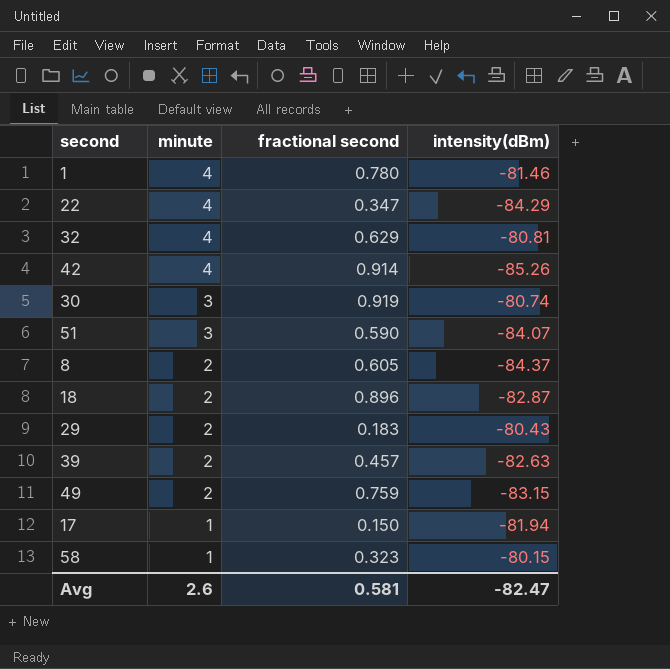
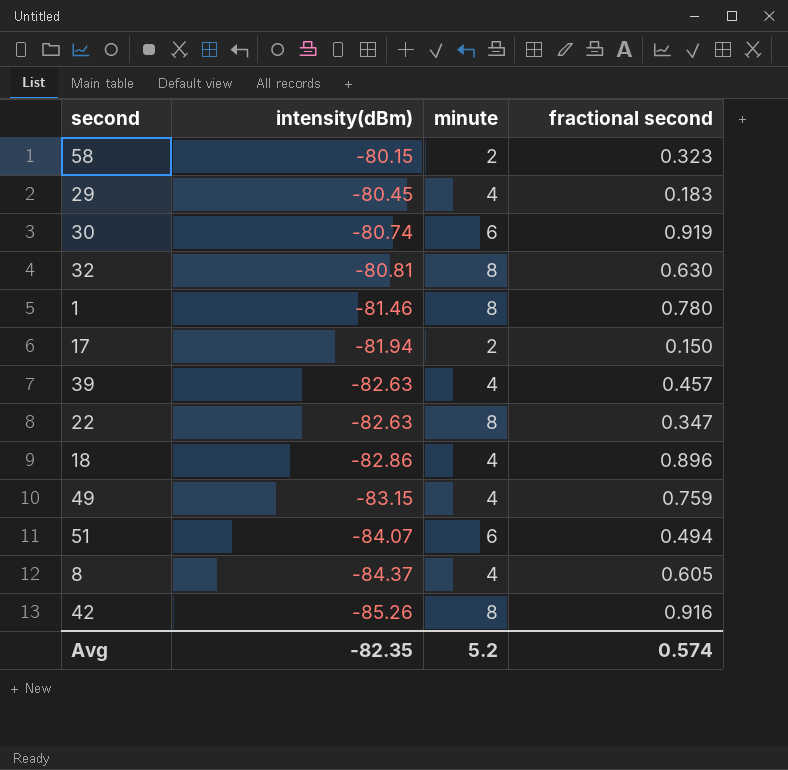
row order: minute descending -> intensity(dBm) descending
column intensity(dBm) | position: 4 -> 2
58 | minute: 1 -> 2
29 | intensity(dBm): -80.43 -> -80.45
29 | minute: 2 -> 4
30 | minute: 3 -> 6
32 | minute: 4 -> 8
32 | fractional second: 0.629 -> 0.630
1 | minute: 4 -> 8
17 | minute: 1 -> 2
39 | minute: 2 -> 4
22 | intensity(dBm): -84.29 -> -82.63
22 | minute: 4 -> 8
18 | intensity(dBm): -82.87 -> -82.86
18 | minute: 2 -> 4
49 | minute: 2 -> 4
51 | minute: 3 -> 6
51 | fractional second: 0.590 -> 0.494
8 | minute: 2 -> 4
42 | minute: 4 -> 8
42 | fractional second: 0.914 -> 0.916
Avg | intensity(dBm): -82.47 -> -82.35
Avg | minute: 2.6 -> 5.2
Avg | fractional second: 0.581 -> 0.574

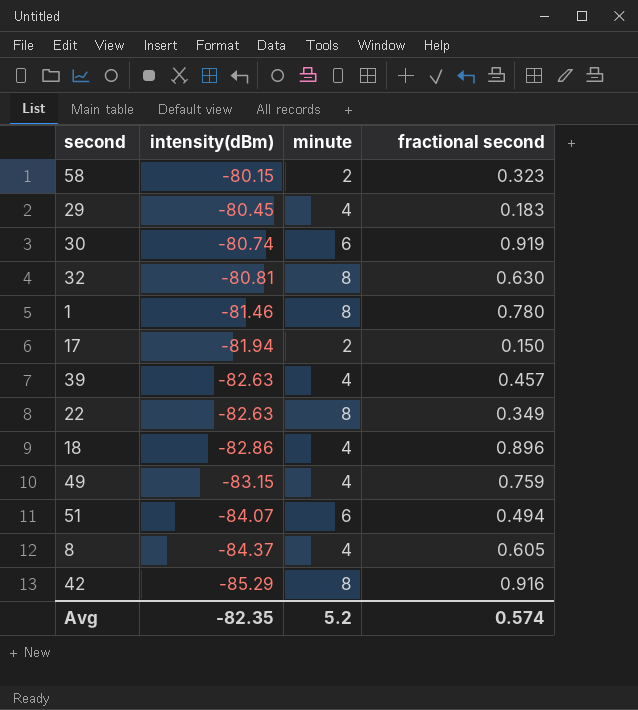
22 | fractional second: 0.347 -> 0.349
42 | intensity(dBm): -85.26 -> -85.29

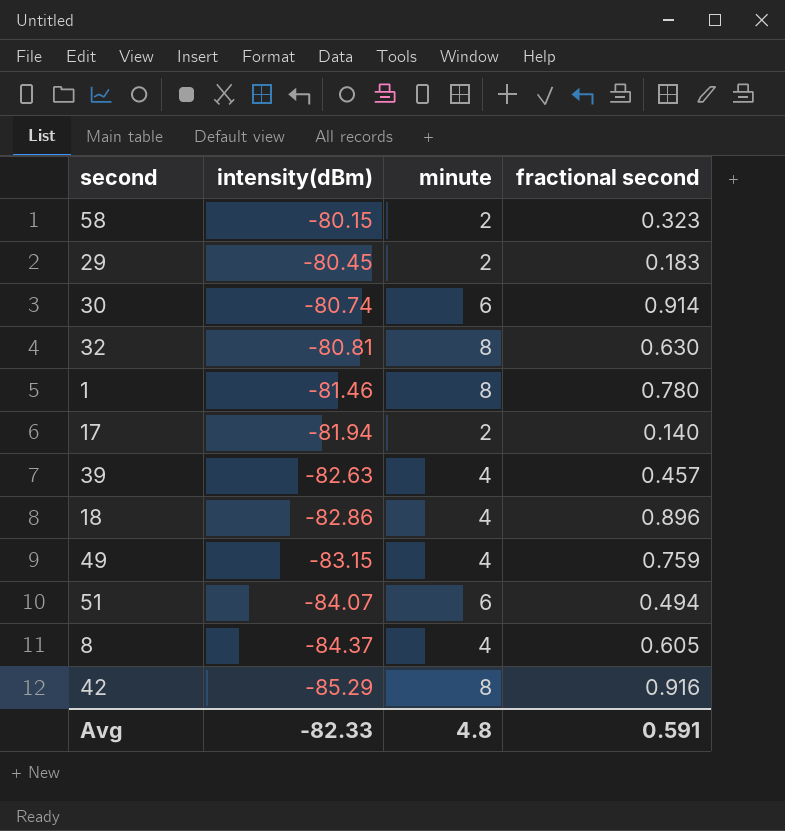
row 22: -82.63 | 8 | 0.349 -> none
29 | minute: 4 -> 2
30 | fractional second: 0.919 -> 0.914
17 | fractional second: 0.150 -> 0.140
Avg | intensity(dBm): -82.35 -> -82.33
Avg | minute: 5.2 -> 4.8
Avg | fractional second: 0.574 -> 0.591

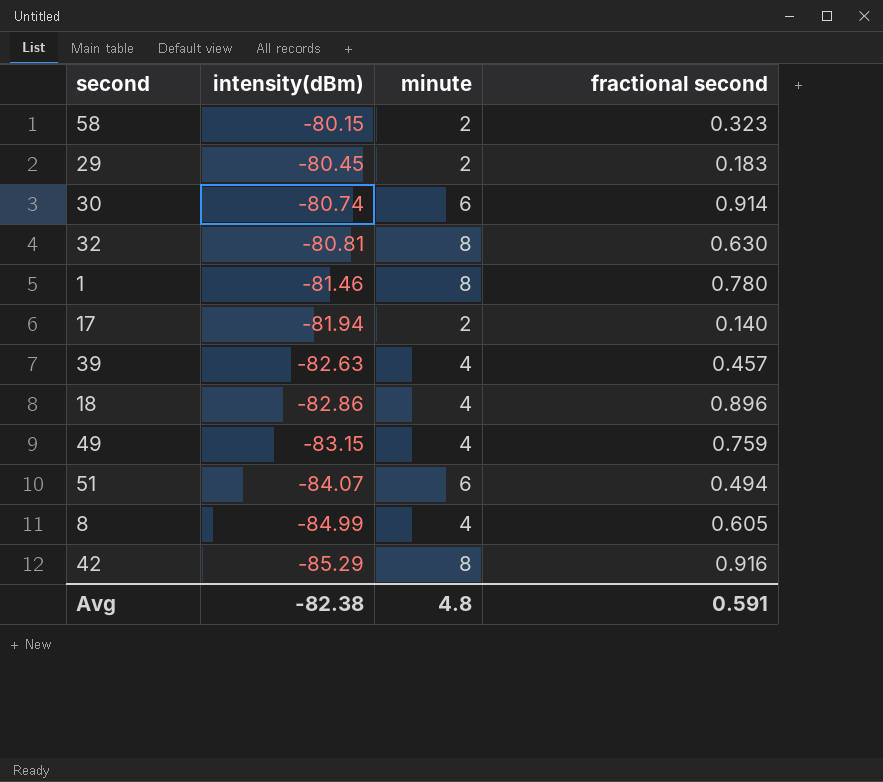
8 | intensity(dBm): -84.37 -> -84.99
Avg | intensity(dBm): -82.33 -> -82.38

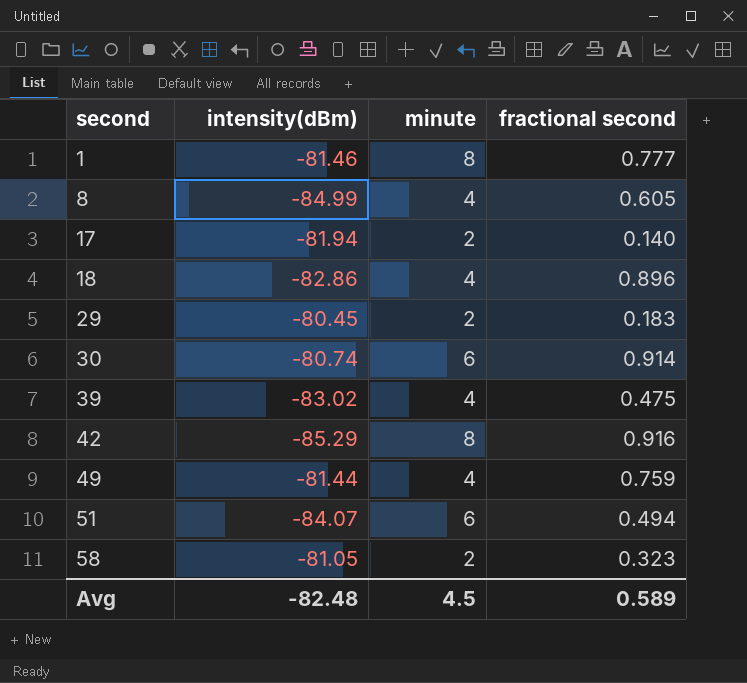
row order: intensity(dBm) descending -> second ascending
row 32: -80.81 | 8 | 0.630 -> none
1 | fractional second: 0.780 -> 0.777
39 | intensity(dBm): -82.63 -> -83.02
39 | fractional second: 0.457 -> 0.475
49 | intensity(dBm): -83.15 -> -81.44
58 | intensity(dBm): -80.15 -> -81.05
Avg | intensity(dBm): -82.38 -> -82.48
Avg | minute: 4.8 -> 4.5
Avg | fractional second: 0.591 -> 0.589

